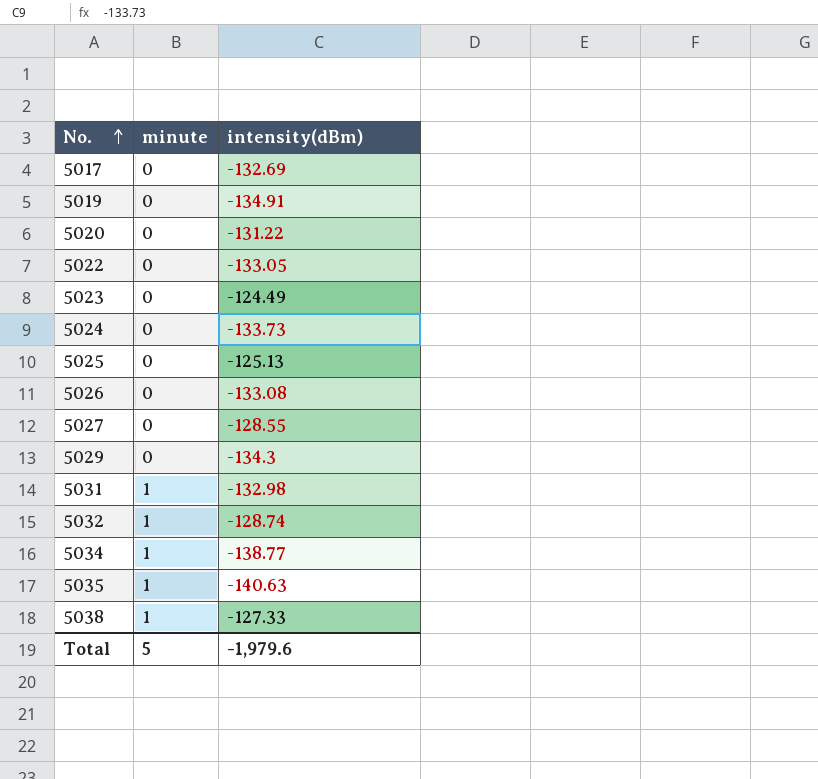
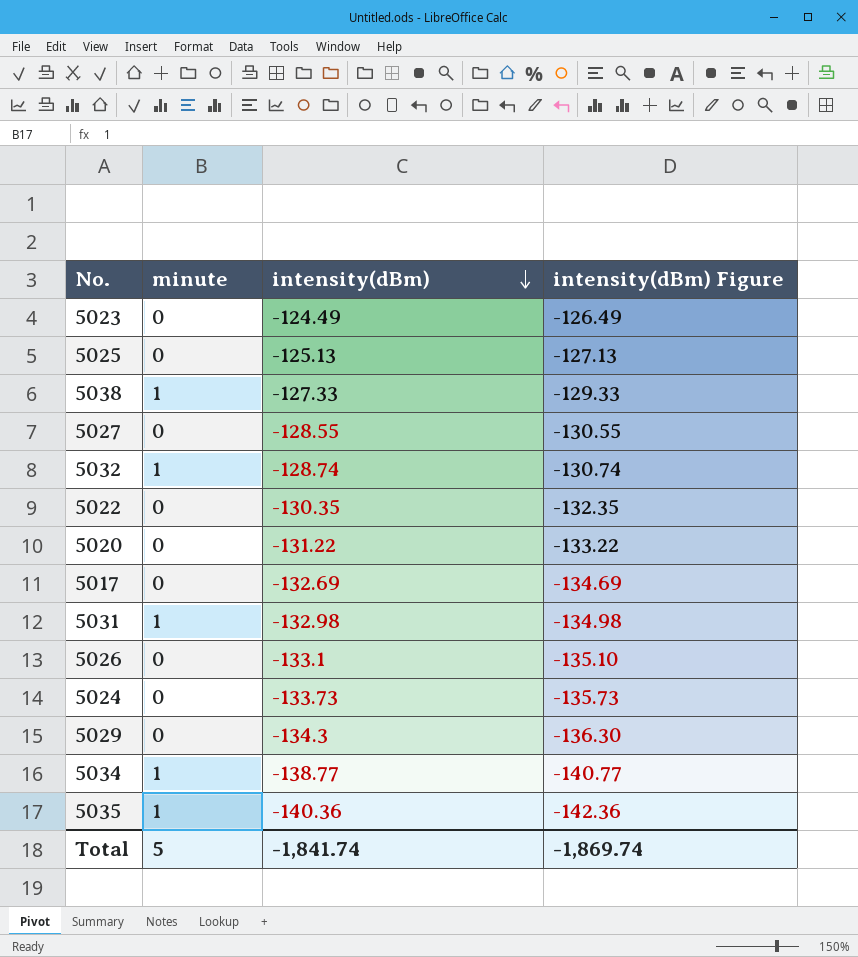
row order: No. ascending -> intensity(dBm) descending
column intensity(dBm) Figure | formula: none -> [intensity(dBm)] - 2
row 5019: 0 | -134.91 -> none
5022 | intensity(dBm): -133.05 -> -130.35
5026 | intensity(dBm): -133.08 -> -133.1
5035 | intensity(dBm): -140.63 -> -140.36
Total | intensity(dBm): -1,979.6 -> -1,841.74

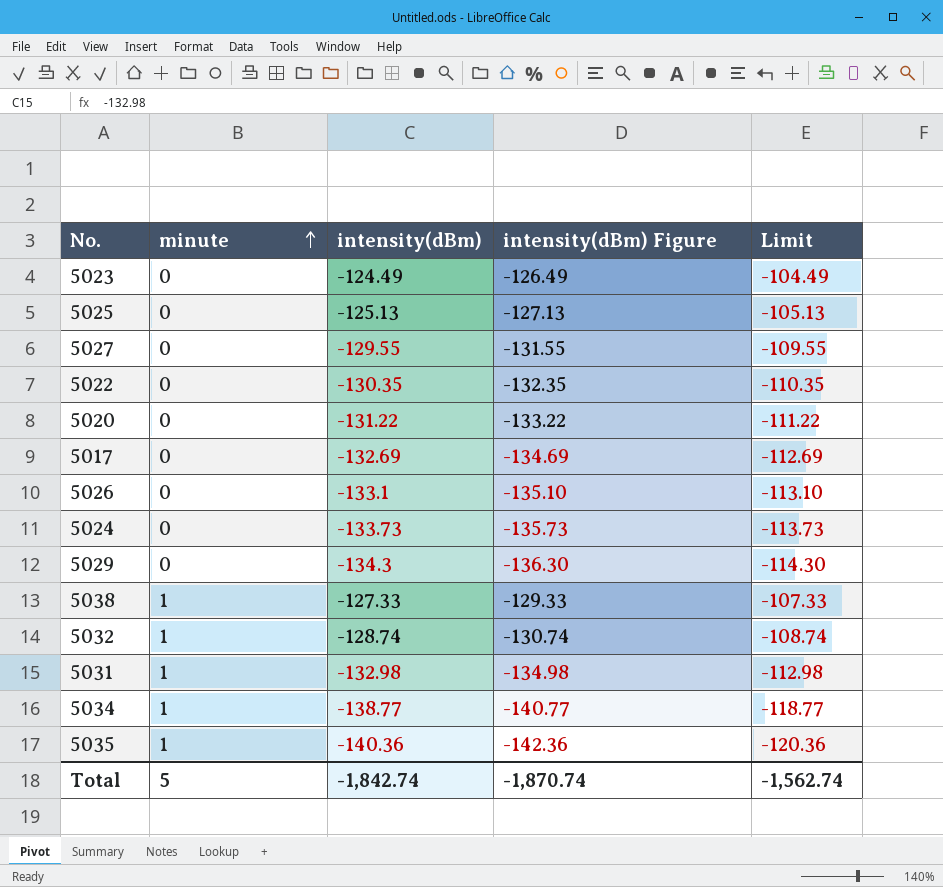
row order: intensity(dBm) descending -> minute ascending
column Limit | formula: none -> [intensity(dBm)] + 20
5027 | intensity(dBm): -128.55 -> -129.55
5027 | intensity(dBm) Figure: -130.55 -> -131.55
Total | intensity(dBm): -1,841.74 -> -1,842.74
Total | intensity(dBm) Figure: -1,869.74 -> -1,870.74

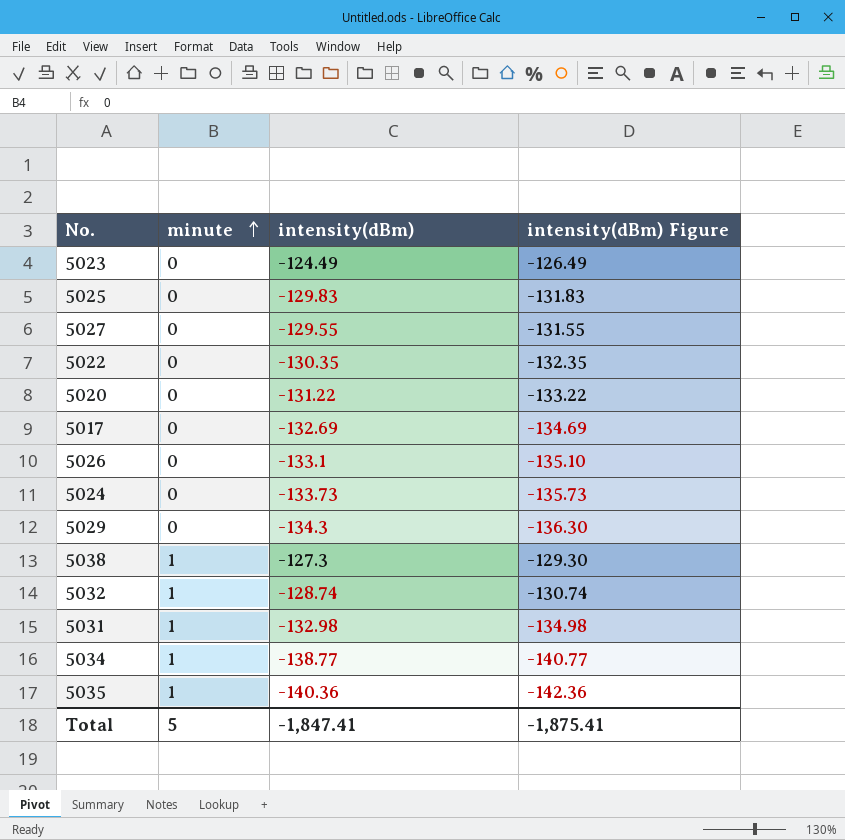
column Limit | formula: [intensity(dBm)] + 20 -> none
5025 | intensity(dBm): -125.13 -> -129.83
5025 | intensity(dBm) Figure: -127.13 -> -131.83
5038 | intensity(dBm): -127.33 -> -127.3
5038 | intensity(dBm) Figure: -129.33 -> -129.30
Total | intensity(dBm): -1,842.74 -> -1,847.41
Total | intensity(dBm) Figure: -1,870.74 -> -1,875.41

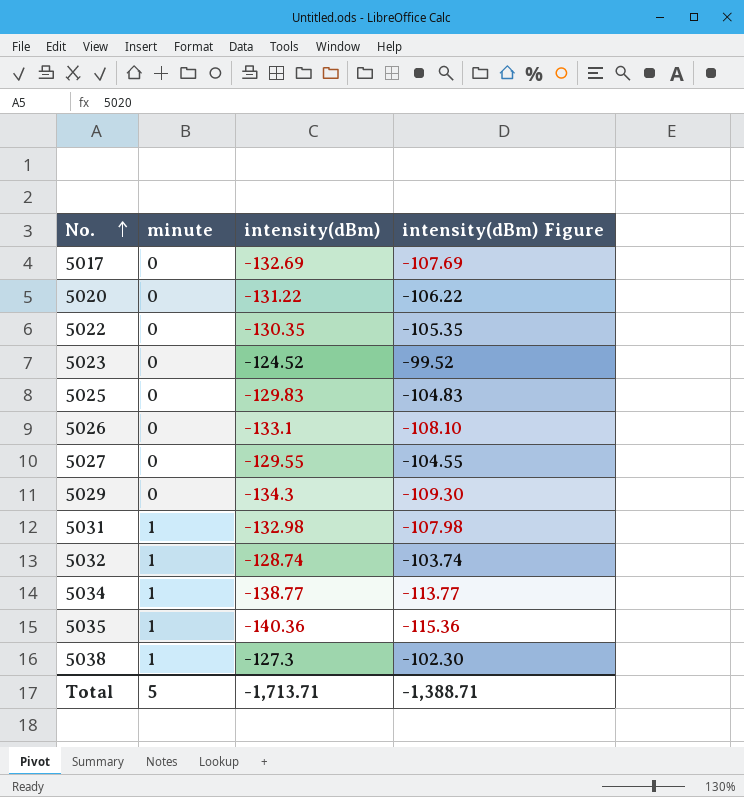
row order: minute ascending -> No. ascending
column intensity(dBm) Figure | formula: [intensity(dBm)] - 2 -> [intensity(dBm)] + 25
row 5024: 0 | -133.73 | -135.73 -> none
5023 | intensity(dBm): -124.49 -> -124.52
Total | intensity(dBm): -1,847.41 -> -1,713.71
Total | intensity(dBm) Figure: -1,875.41 -> -1,388.71

